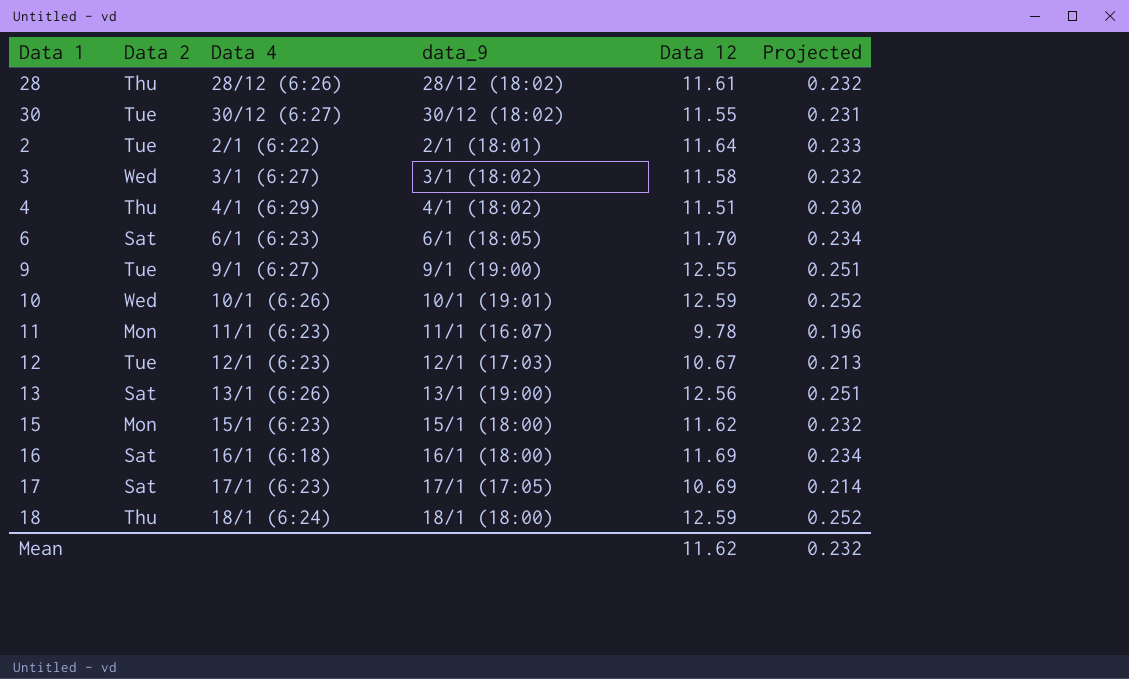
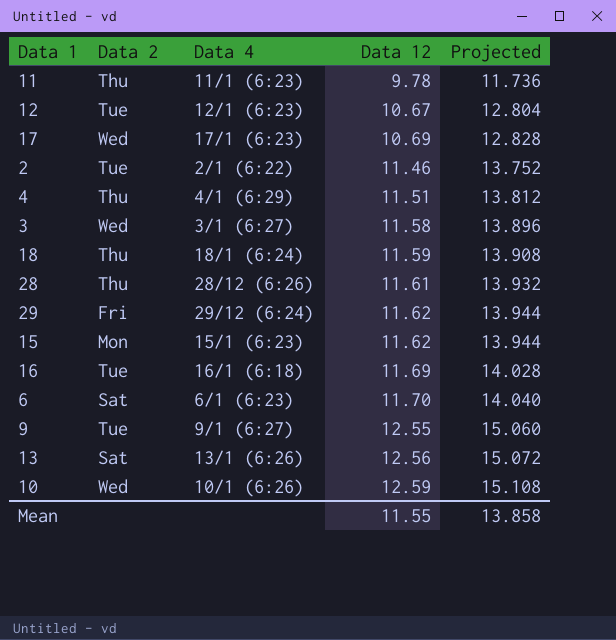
row order: none -> Data 12 ascending
column data_9 | position: 4 -> none
column Projected | formula: [Data 12] * 0.02 -> [Data 12] * 1.2
row 30: Tue | 30/12 (6:27) | 30/12 (18:02) | 11.55 | 0.231 -> none
11 | Data 2: Mon -> Thu
17 | Data 2: Sat -> Wed
2 | Data 12: 11.64 -> 11.46
18 | Data 12: 12.59 -> 11.59
row 29: none -> Fri | 29/12 (6:24) | 11.62 | 13.944
16 | Data 2: Sat -> Tue
Mean | Data 12: 11.62 -> 11.55
Mean | Projected: 0.232 -> 13.858

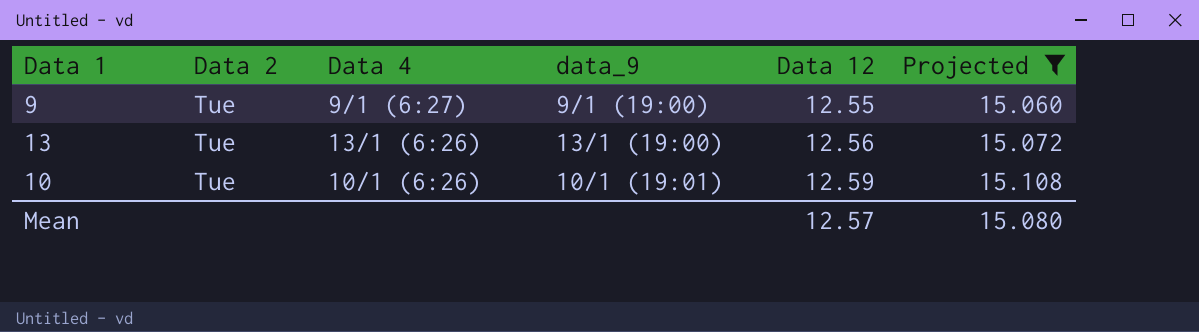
filter: none -> Projected >= 15.060
column data_9 | position: none -> 4
13 | Data 2: Sat -> Tue
10 | Data 2: Wed -> Tue
Mean | Data 12: 11.55 -> 12.57
Mean | Projected: 13.858 -> 15.080

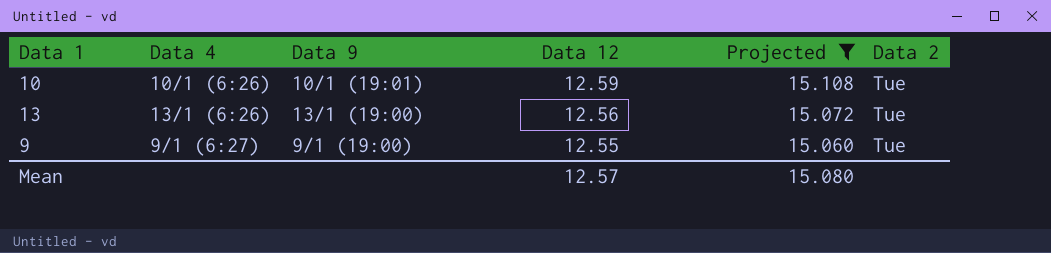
row order: Data 12 ascending -> Data 12 descending
column name: data_9 -> Data 9
column Data 2 | position: 2 -> 6

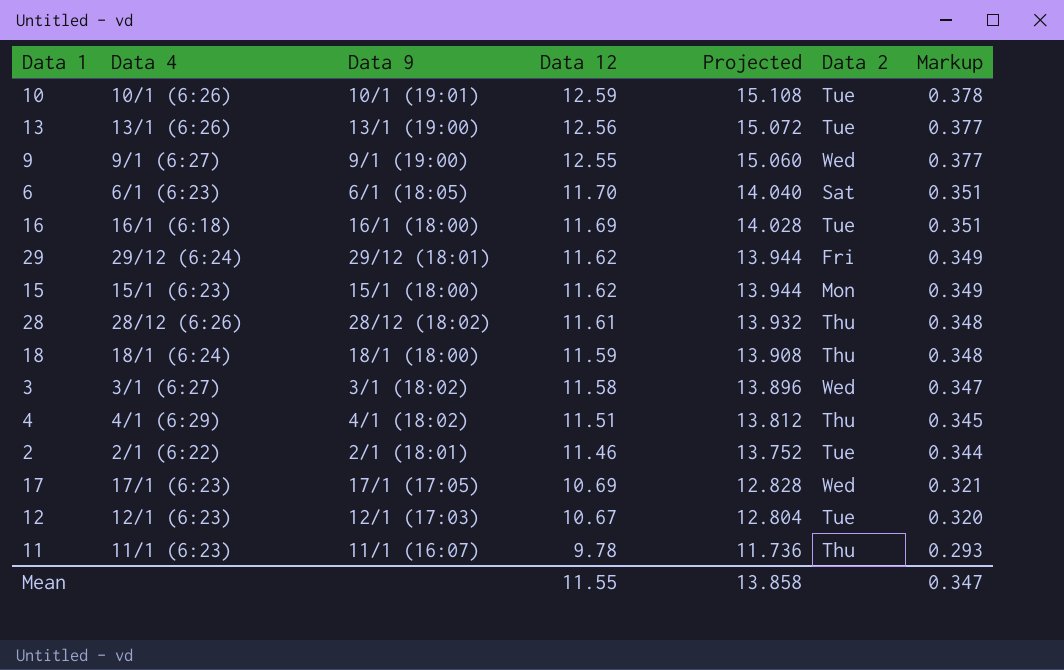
filter: Projected >= 15.060 -> none
column Markup | formula: none -> [Data 12] * 0.03
9 | Data 2: Tue -> Wed
Mean | Data 12: 12.57 -> 11.55
Mean | Projected: 15.080 -> 13.858

